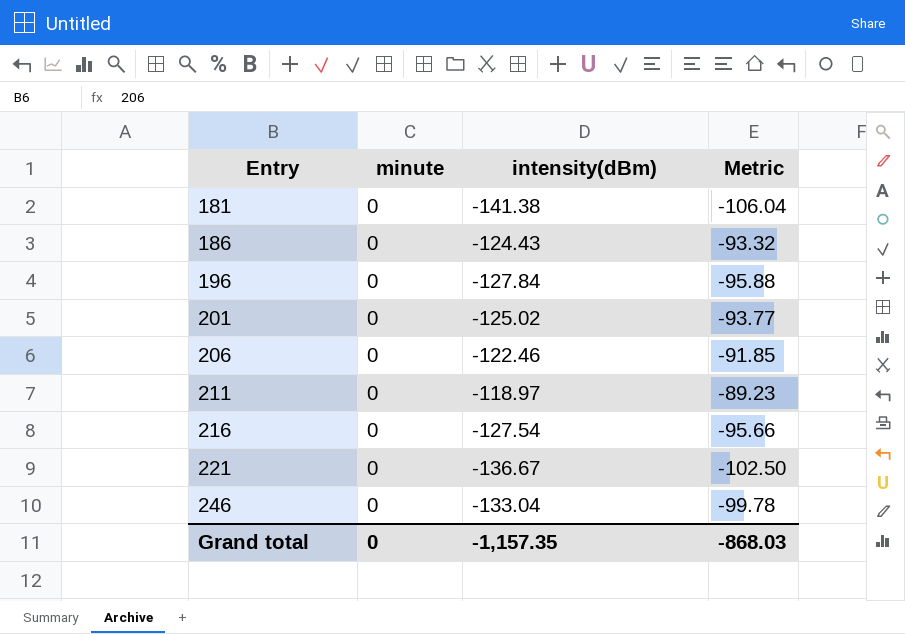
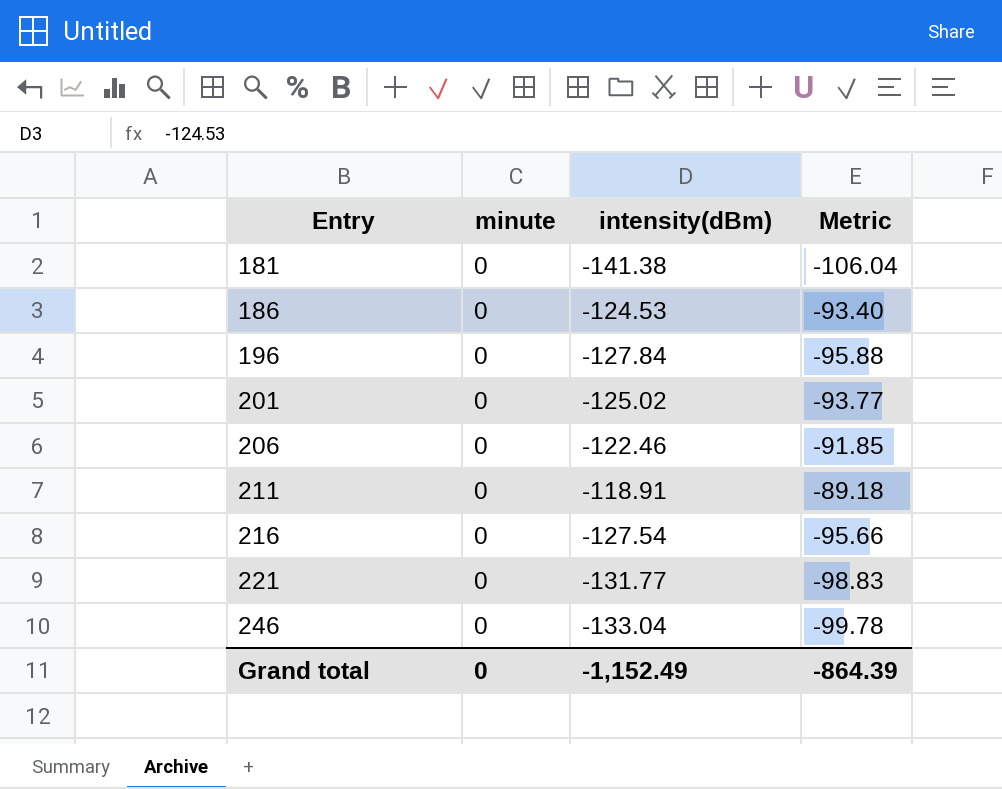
186 | intensity(dBm): -124.43 -> -124.53
186 | Metric: -93.32 -> -93.40
211 | intensity(dBm): -118.97 -> -118.91
211 | Metric: -89.23 -> -89.18
221 | intensity(dBm): -136.67 -> -131.77
221 | Metric: -102.50 -> -98.83
Grand total | intensity(dBm): -1,157.35 -> -1,152.49
Grand total | Metric: -868.03 -> -864.39

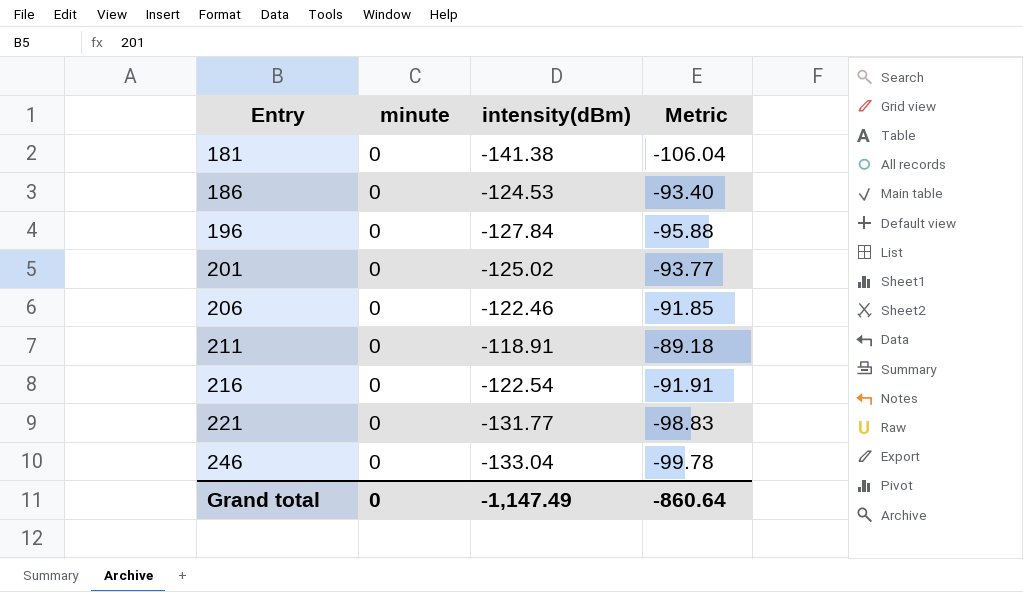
216 | intensity(dBm): -127.54 -> -122.54
216 | Metric: -95.66 -> -91.91
Grand total | intensity(dBm): -1,152.49 -> -1,147.49
Grand total | Metric: -864.39 -> -860.64

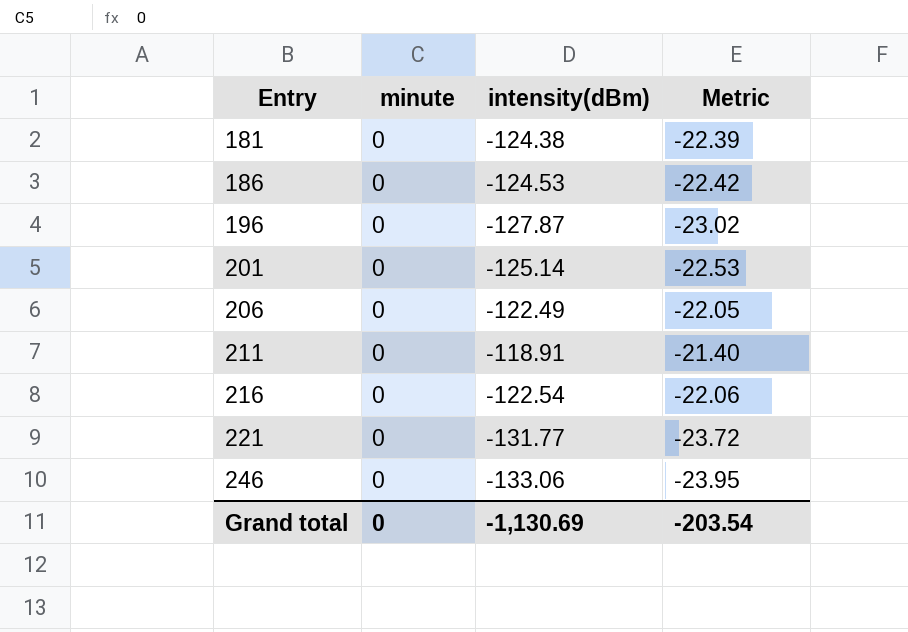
column Metric | formula: [intensity(dBm)] * 0.75 -> [intensity(dBm)] * 0.18
181 | intensity(dBm): -141.38 -> -124.38
196 | intensity(dBm): -127.84 -> -127.87
201 | intensity(dBm): -125.02 -> -125.14
206 | intensity(dBm): -122.46 -> -122.49
246 | intensity(dBm): -133.04 -> -133.06
Grand total | intensity(dBm): -1,147.49 -> -1,130.69
Grand total | Metric: -860.64 -> -203.54

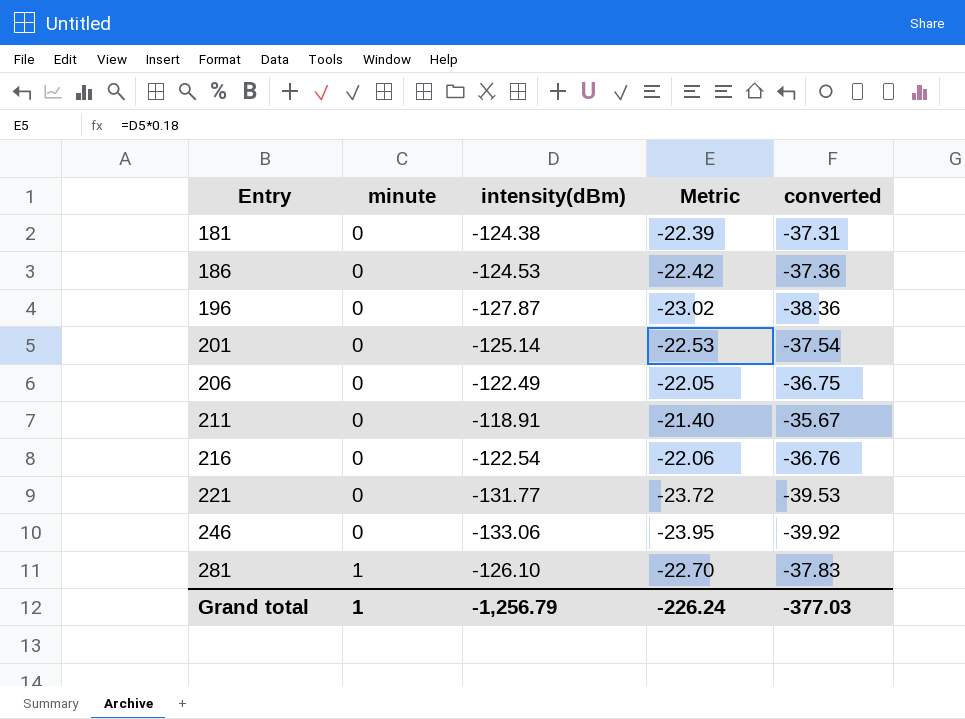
column converted | formula: none -> [intensity(dBm)] * 0.3
row 281: none -> 1 | -126.10 | -22.70 | -37.83
Grand total | minute: 0 -> 1
Grand total | intensity(dBm): -1,130.69 -> -1,256.79
Grand total | Metric: -203.54 -> -226.24

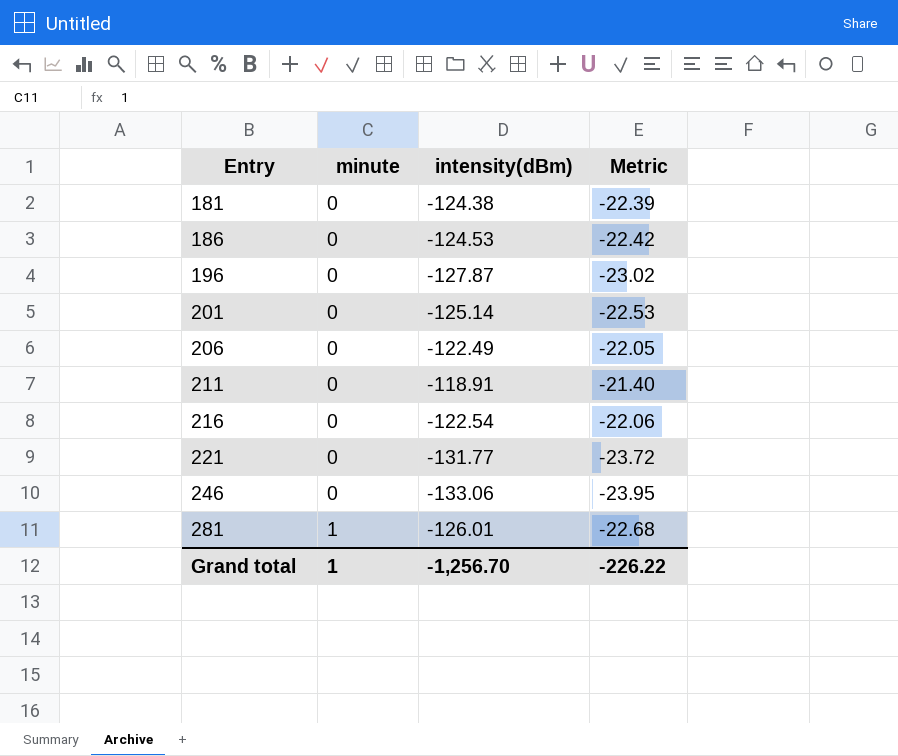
column converted | formula: [intensity(dBm)] * 0.3 -> none
281 | intensity(dBm): -126.10 -> -126.01
281 | Metric: -22.70 -> -22.68
Grand total | intensity(dBm): -1,256.79 -> -1,256.70
Grand total | Metric: -226.24 -> -226.22

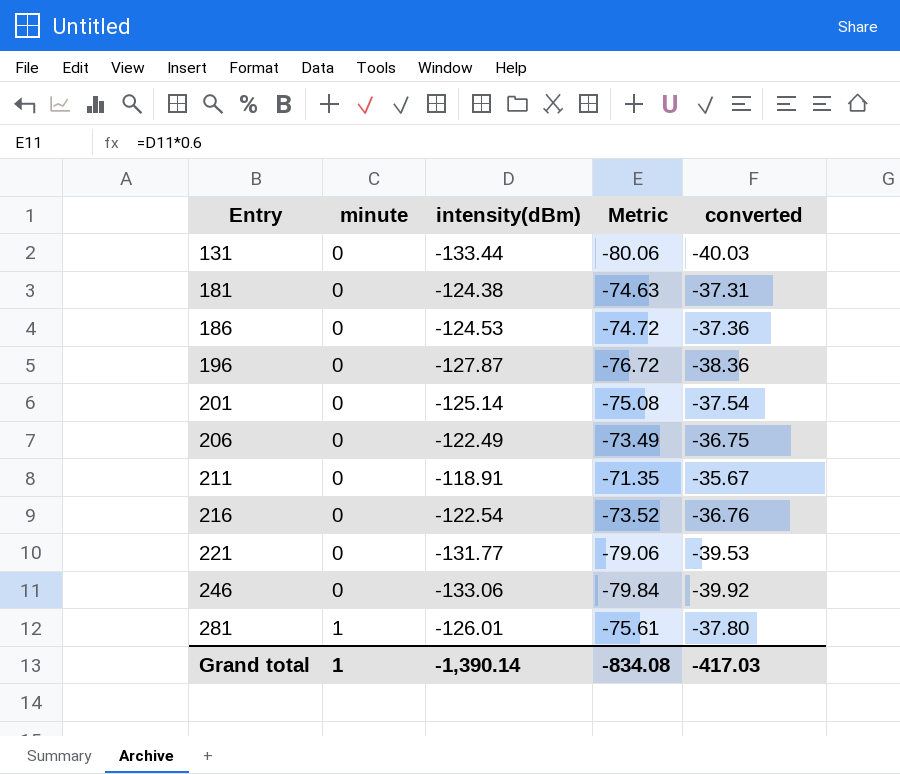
column Metric | formula: [intensity(dBm)] * 0.18 -> [intensity(dBm)] * 0.6
column converted | formula: none -> [intensity(dBm)] * 0.3
row 131: none -> 0 | -133.44 | -80.06 | -40.03
Grand total | intensity(dBm): -1,256.70 -> -1,390.14
Grand total | Metric: -226.22 -> -834.08

